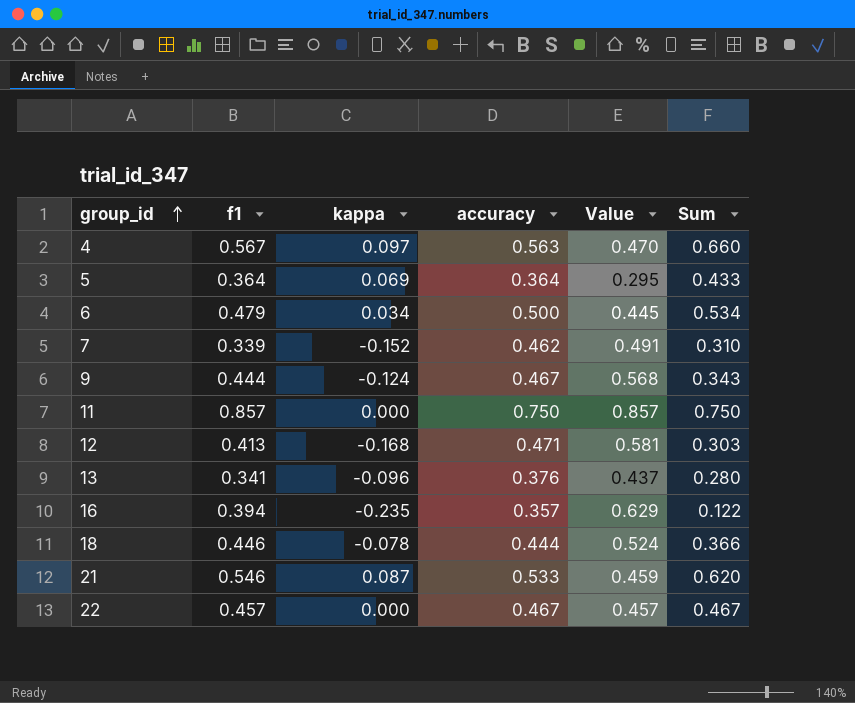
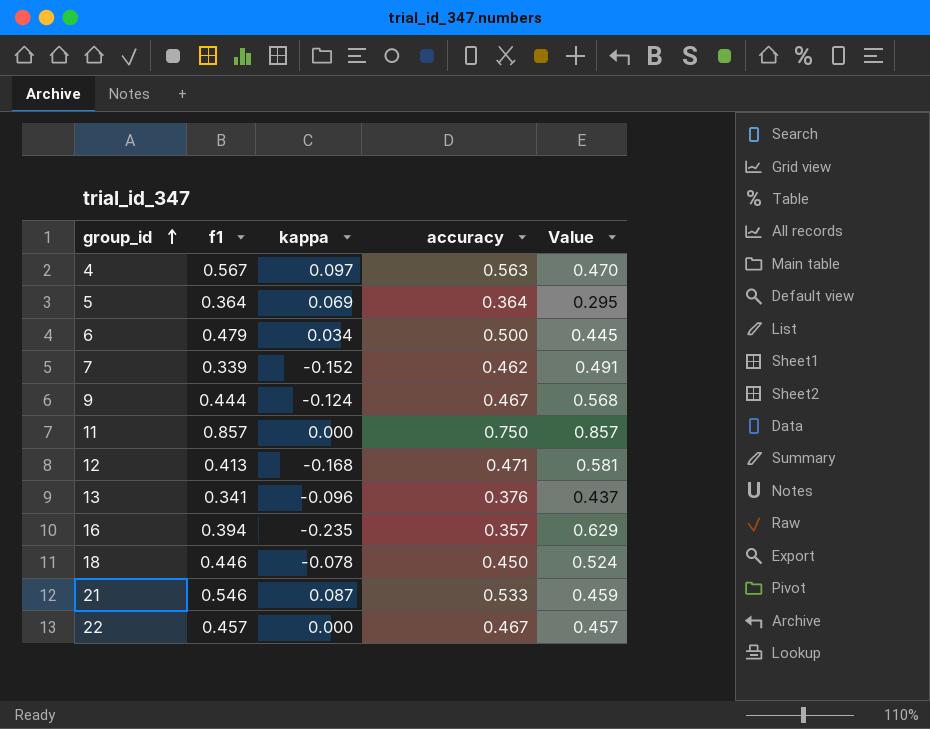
column Sum | formula: [kappa] + [accuracy] -> none
18 | accuracy: 0.444 -> 0.450

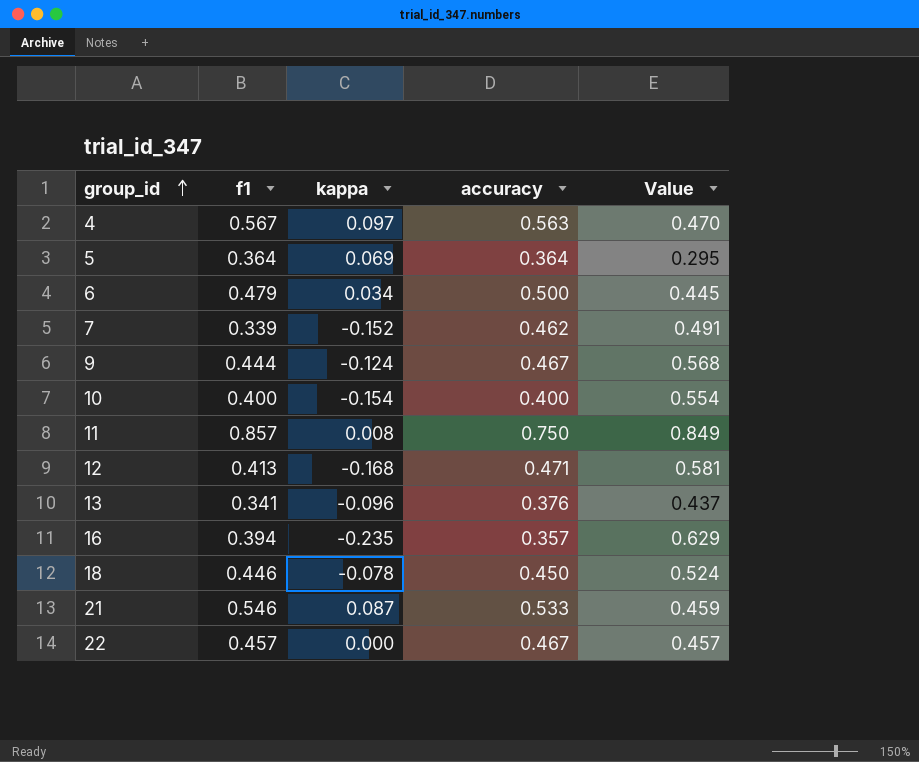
row 10: none -> 0.400 | -0.154 | 0.400 | 0.554
11 | kappa: 0.000 -> 0.008
11 | Value: 0.857 -> 0.849

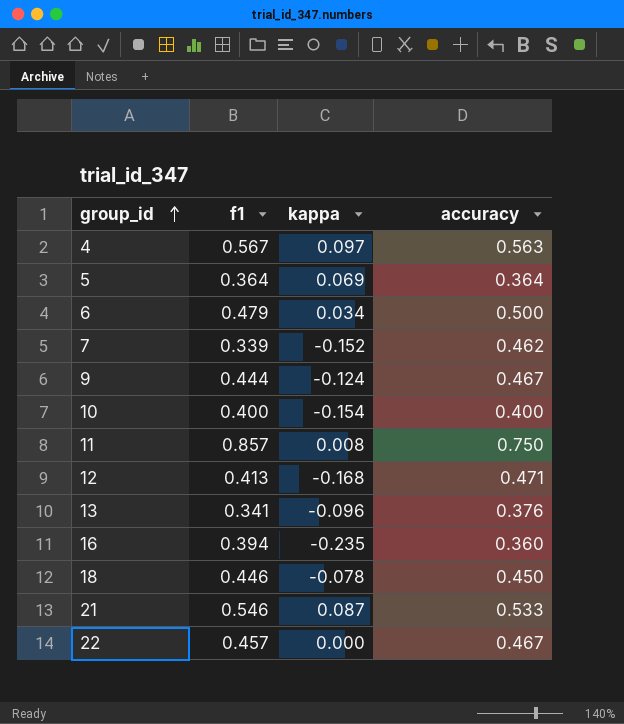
column Value | formula: [f1] - [kappa] -> none
16 | accuracy: 0.357 -> 0.360

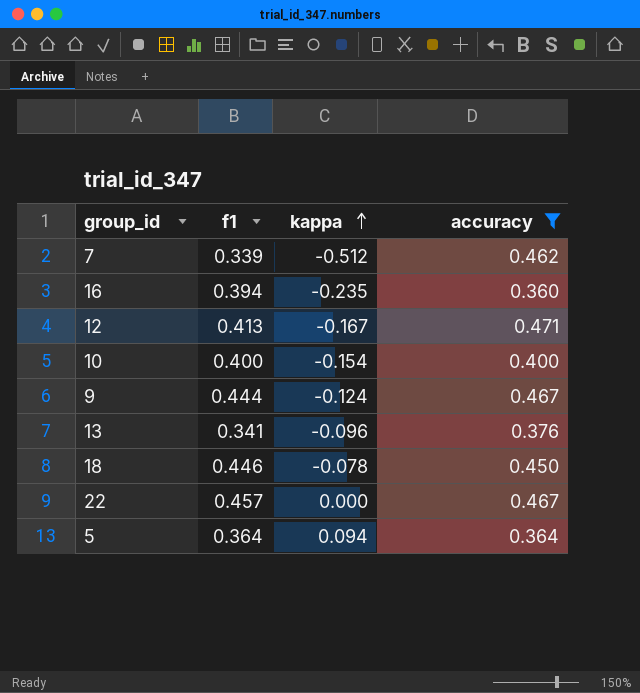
filter: none -> accuracy <= 0.471
row order: group_id ascending -> kappa ascending
7 | kappa: -0.152 -> -0.512
12 | kappa: -0.168 -> -0.167
5 | kappa: 0.069 -> 0.094

